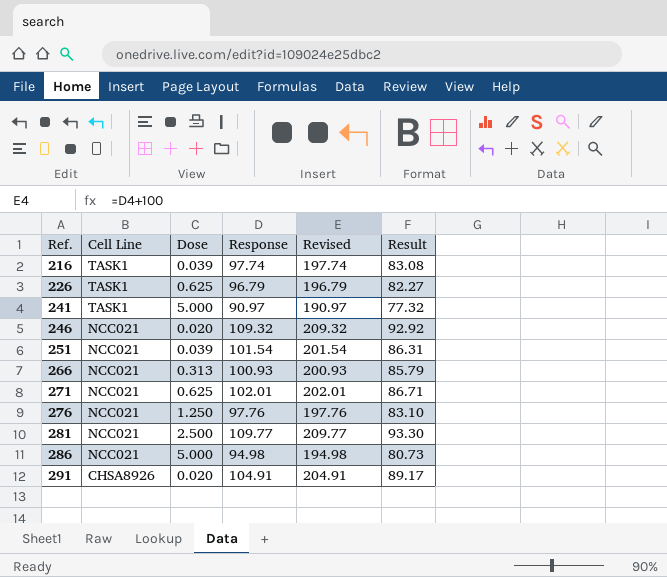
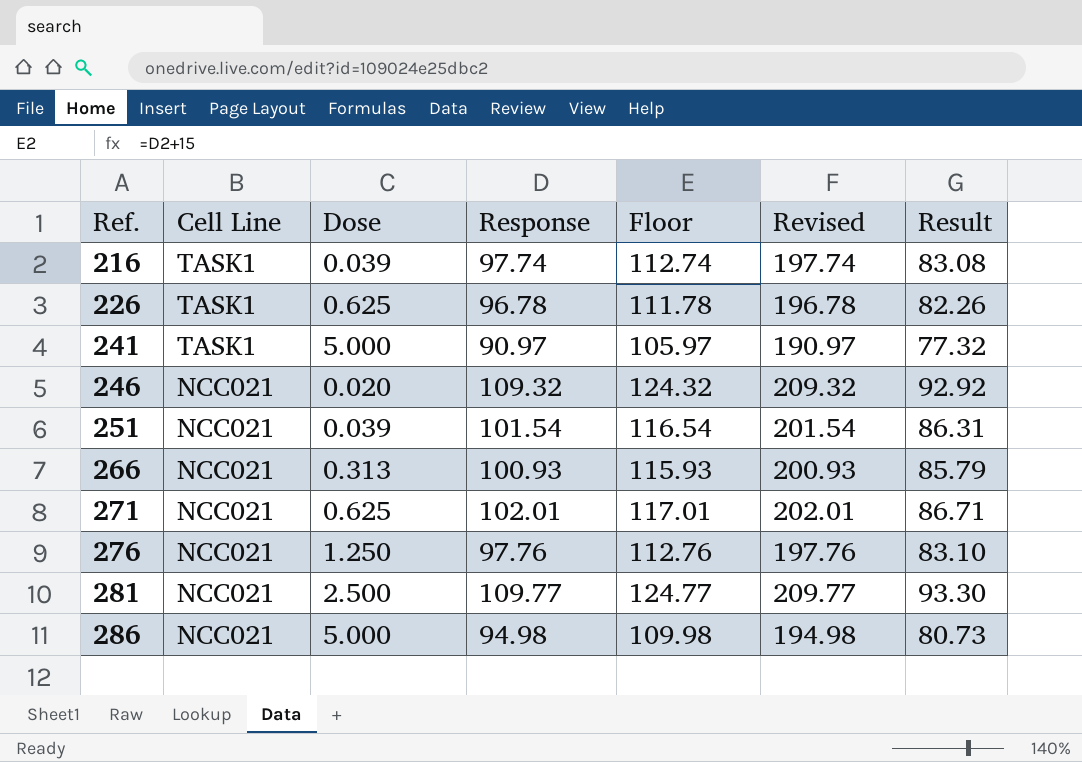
column Floor | formula: none -> [Response] + 15
row 291: CHSA8926 | 0.020 | 104.91 | 204.91 | 89.17 -> none
226 | Response: 96.79 -> 96.78
226 | Revised: 196.79 -> 196.78
226 | Result: 82.27 -> 82.26

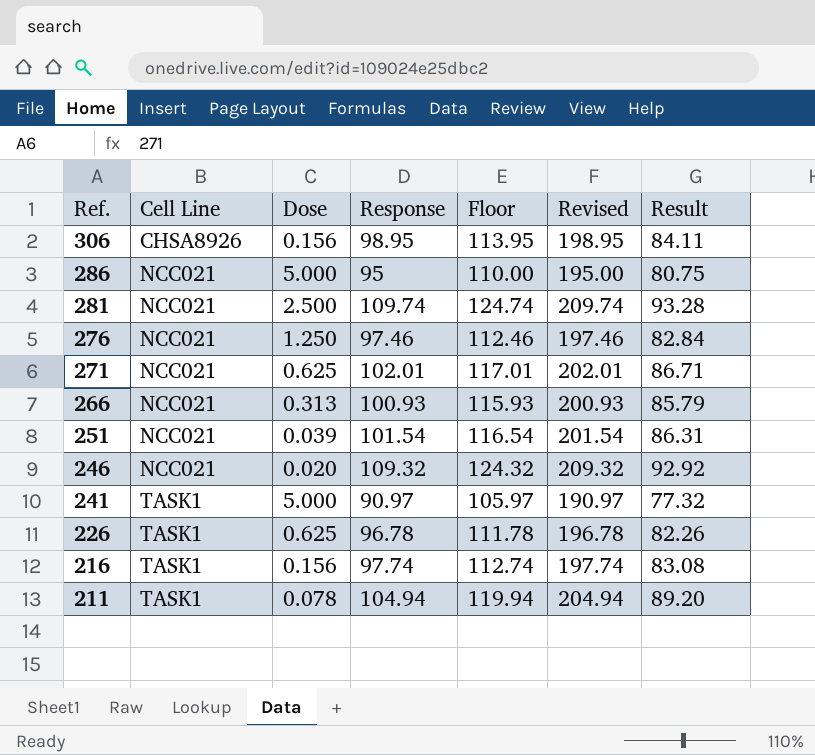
row order: Ref. ascending -> Ref. descending
row 306: none -> CHSA8926 | 0.156 | 98.95 | 113.95 | 198.95 | 84.11
286 | Response: 94.98 -> 95
286 | Floor: 109.98 -> 110.00
286 | Revised: 194.98 -> 195.00
286 | Result: 80.73 -> 80.75
281 | Response: 109.77 -> 109.74
281 | Floor: 124.77 -> 124.74
281 | Revised: 209.77 -> 209.74
281 | Result: 93.30 -> 93.28
276 | Response: 97.76 -> 97.46
276 | Floor: 112.76 -> 112.46
276 | Revised: 197.76 -> 197.46
276 | Result: 83.10 -> 82.84
216 | Dose: 0.039 -> 0.156
row 211: none -> TASK1 | 0.078 | 104.94 | 119.94 | 204.94 | 89.20

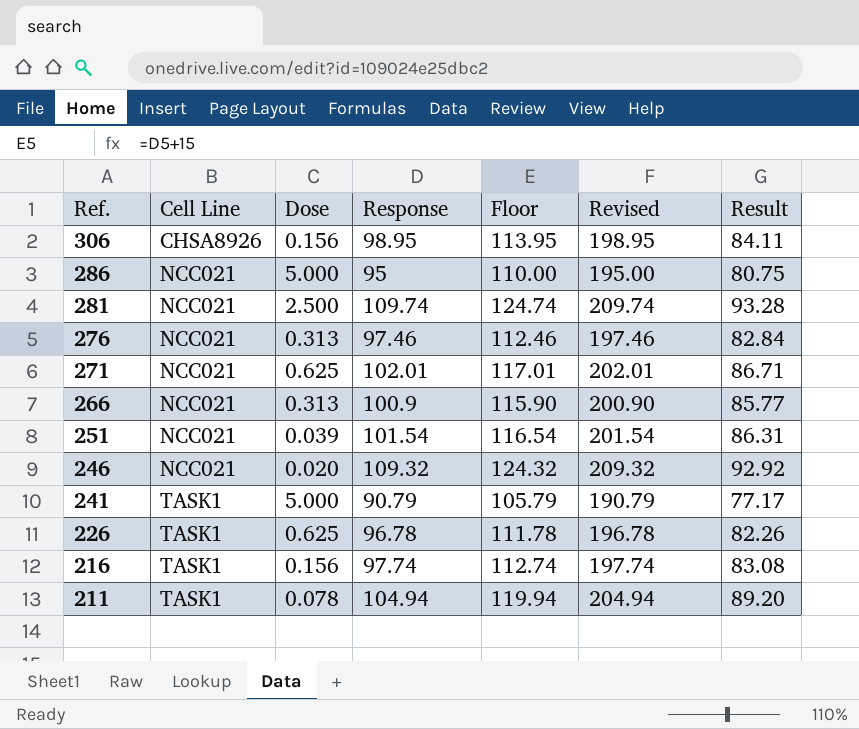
276 | Dose: 1.250 -> 0.313
266 | Response: 100.93 -> 100.9
266 | Floor: 115.93 -> 115.90
266 | Revised: 200.93 -> 200.90
266 | Result: 85.79 -> 85.77
241 | Response: 90.97 -> 90.79
241 | Floor: 105.97 -> 105.79
241 | Revised: 190.97 -> 190.79
241 | Result: 77.32 -> 77.17

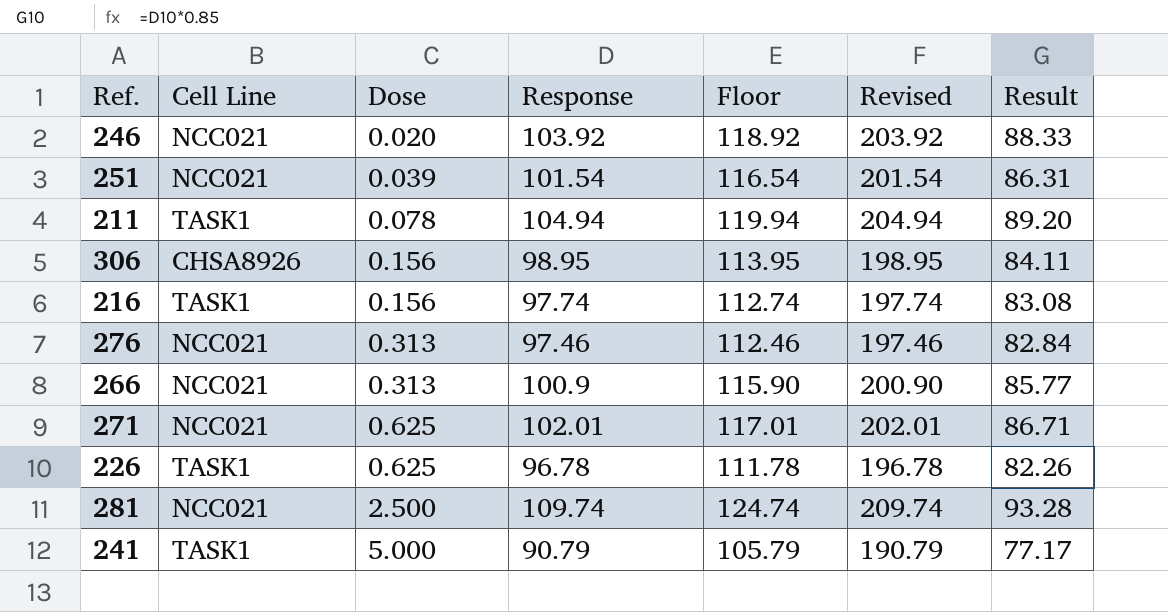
row order: Ref. descending -> Dose ascending
row 286: NCC021 | 5.000 | 95 | 110.00 | 195.00 | 80.75 -> none
246 | Response: 109.32 -> 103.92
246 | Floor: 124.32 -> 118.92
246 | Revised: 209.32 -> 203.92
246 | Result: 92.92 -> 88.33

